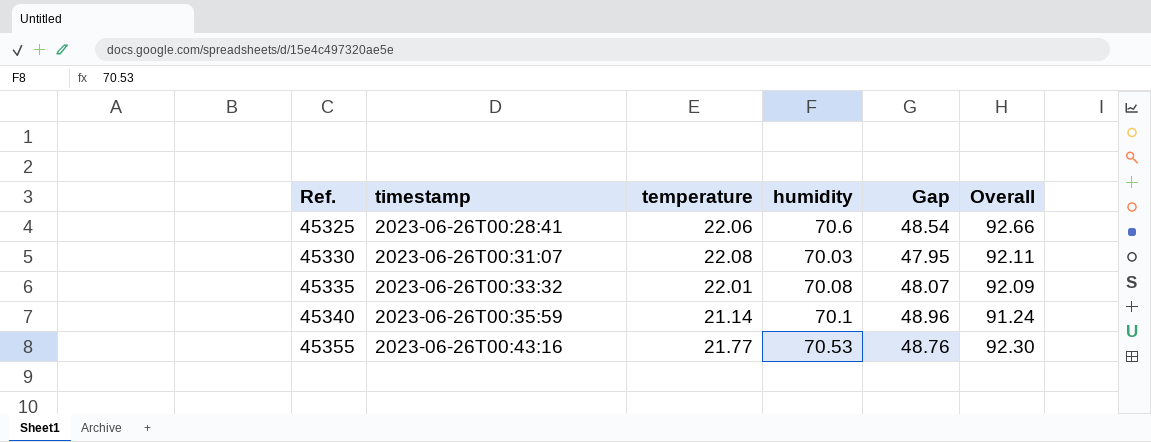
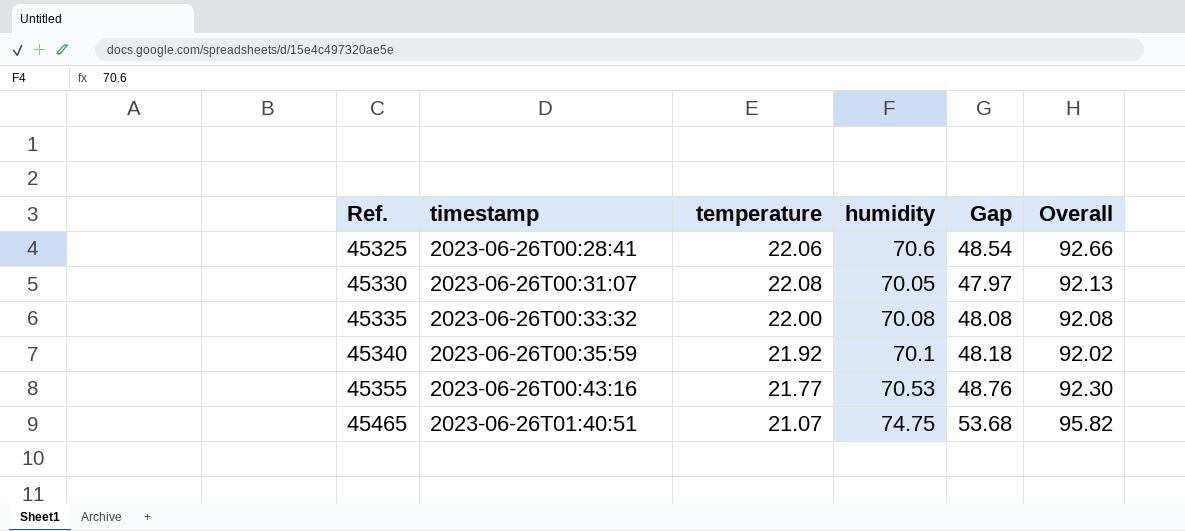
45330 | humidity: 70.03 -> 70.05
45330 | Gap: 47.95 -> 47.97
45330 | Overall: 92.11 -> 92.13
45335 | temperature: 22.01 -> 22.00
45335 | Gap: 48.07 -> 48.08
45335 | Overall: 92.09 -> 92.08
45340 | temperature: 21.14 -> 21.92
45340 | Gap: 48.96 -> 48.18
45340 | Overall: 91.24 -> 92.02
row 45465: none -> 2023-06-26T01:40:51 | 21.07 | 74.75 | 53.68 | 95.82

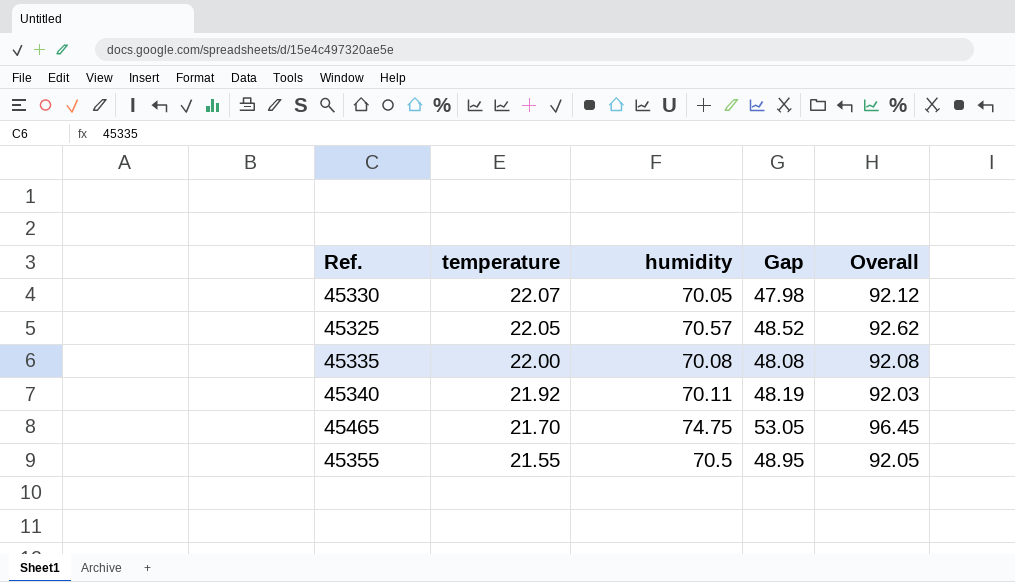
row order: Ref. ascending -> temperature descending
column timestamp | position: 2 -> none
45330 | temperature: 22.08 -> 22.07
45330 | Gap: 47.97 -> 47.98
45330 | Overall: 92.13 -> 92.12
45325 | temperature: 22.06 -> 22.05
45325 | humidity: 70.6 -> 70.57
45325 | Gap: 48.54 -> 48.52
45325 | Overall: 92.66 -> 92.62
45340 | humidity: 70.1 -> 70.11
45340 | Gap: 48.18 -> 48.19
45340 | Overall: 92.02 -> 92.03
45465 | temperature: 21.07 -> 21.70
45465 | Gap: 53.68 -> 53.05
45465 | Overall: 95.82 -> 96.45
45355 | temperature: 21.77 -> 21.55
45355 | humidity: 70.53 -> 70.5
45355 | Gap: 48.76 -> 48.95
45355 | Overall: 92.30 -> 92.05

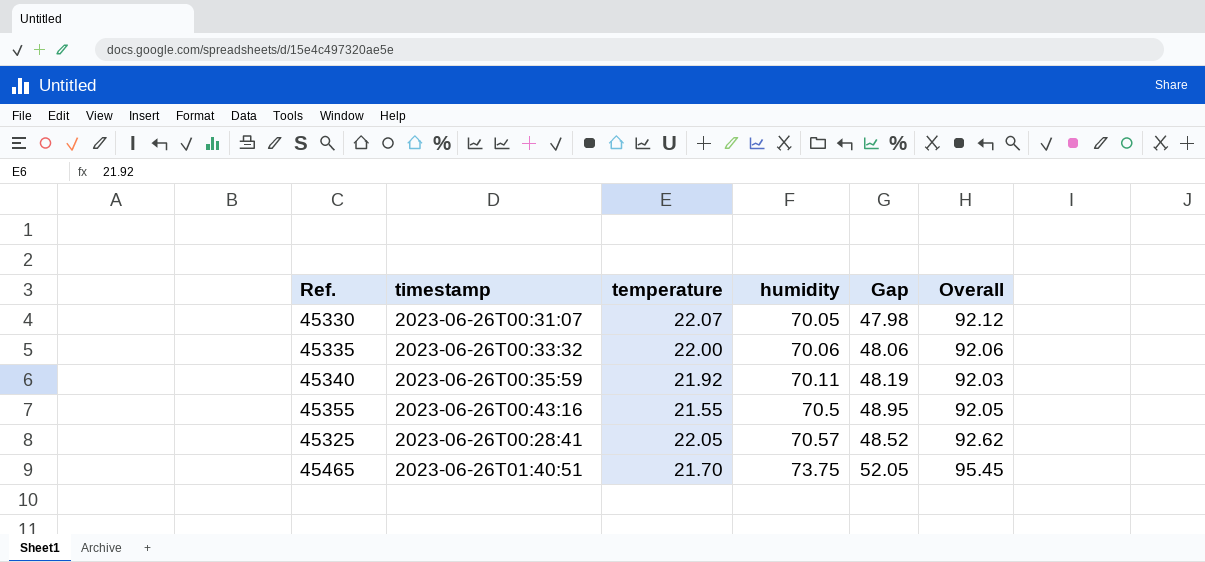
row order: temperature descending -> humidity ascending
column timestamp | position: none -> 2
45335 | humidity: 70.08 -> 70.06
45335 | Gap: 48.08 -> 48.06
45335 | Overall: 92.08 -> 92.06
45465 | humidity: 74.75 -> 73.75
45465 | Gap: 53.05 -> 52.05
45465 | Overall: 96.45 -> 95.45

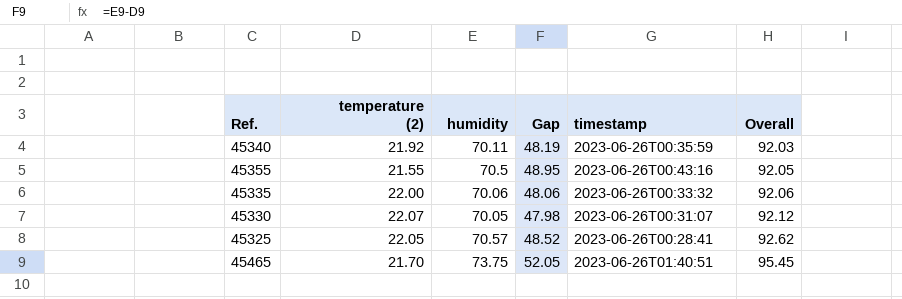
row order: humidity ascending -> Overall ascending
column name: temperature -> temperature (2)
column timestamp | position: 2 -> 5

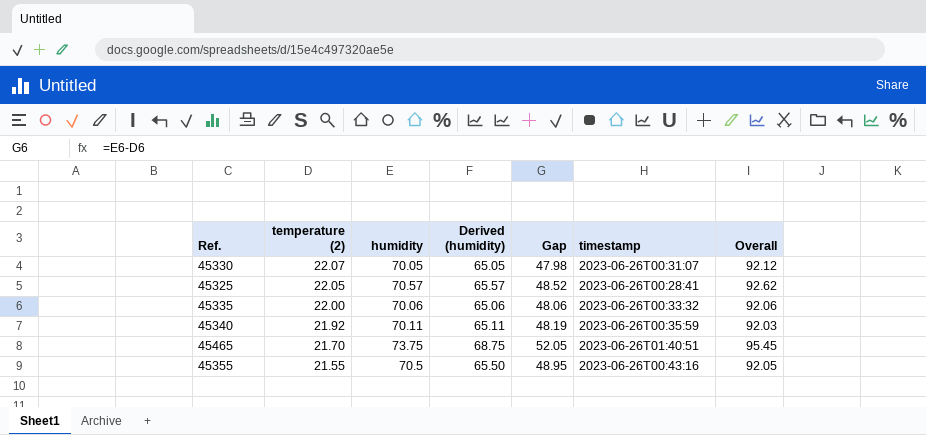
row order: Overall ascending -> temperature (2) descending
column Derived (humidity) | formula: none -> [humidity] - 5

